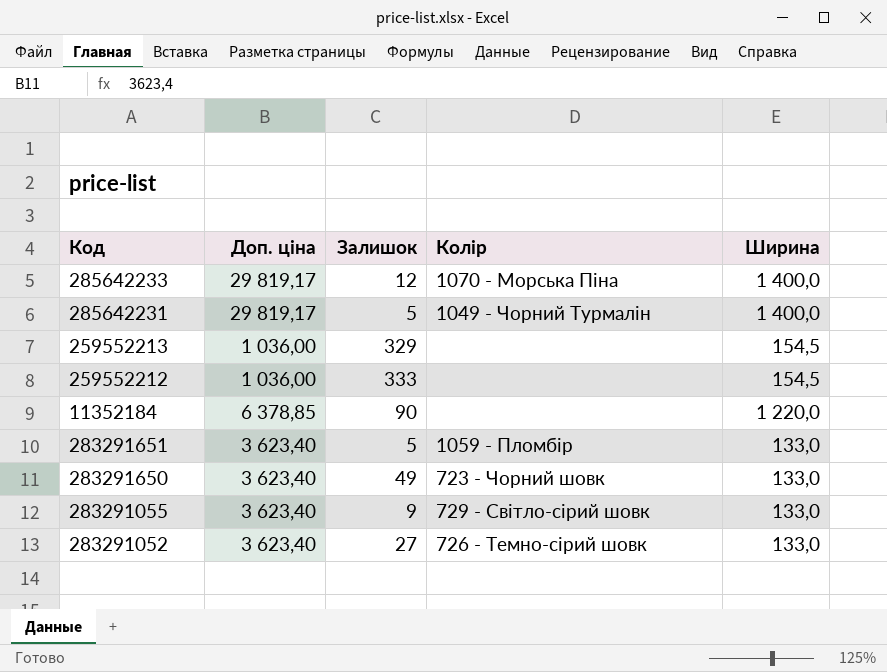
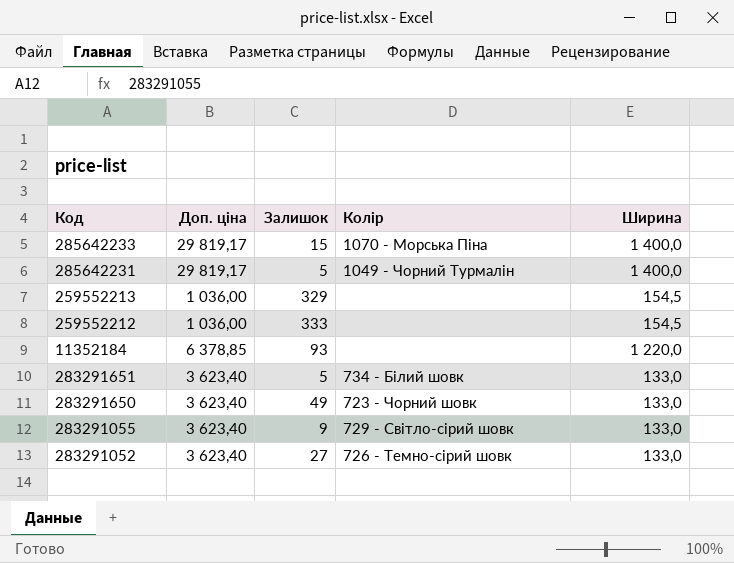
285642233 | Залишок: 12 -> 15
11352184 | Залишок: 90 -> 93
283291651 | Колір: 1059 - Пломбір -> 734 - Білий шовк

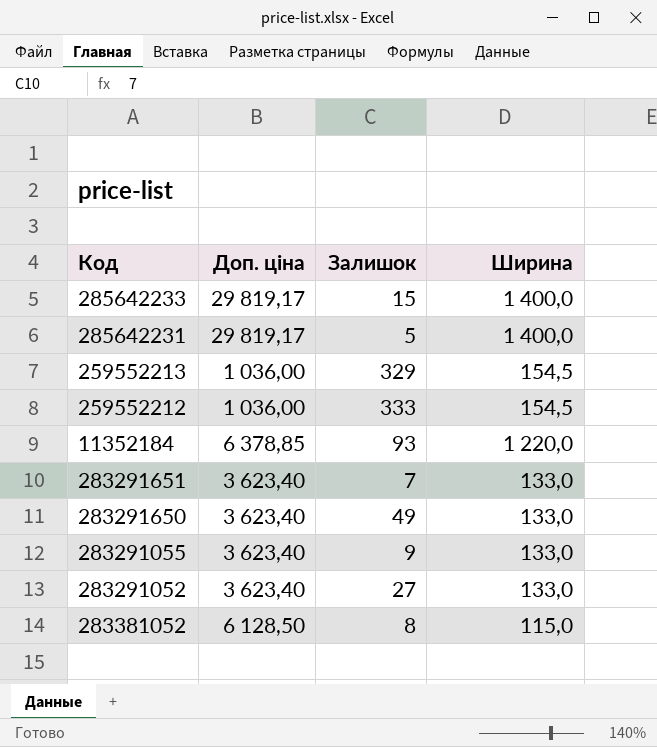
column Колір | position: 4 -> none
283291651 | Залишок: 5 -> 7
row 283381052: none -> 6 128,50 | 8 | 115,0

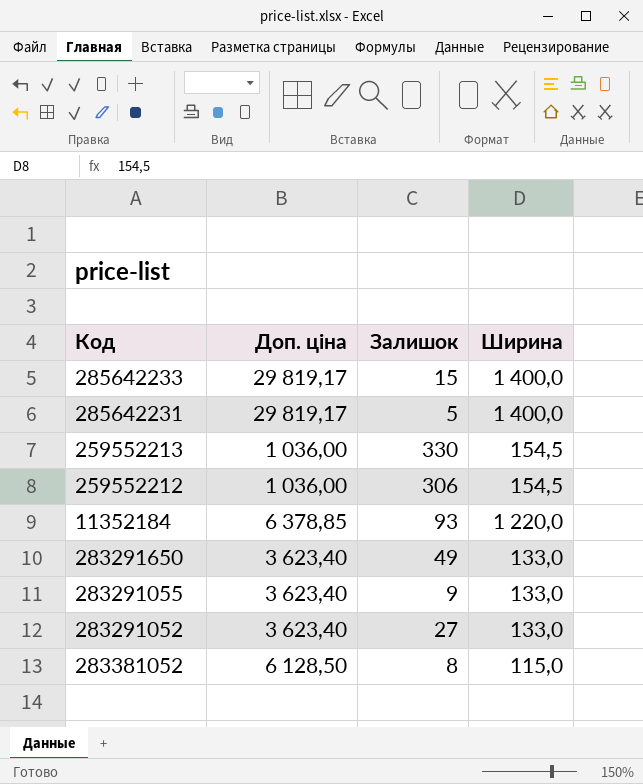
row 283291651: 3 623,40 | 7 | 133,0 -> none
259552213 | Залишок: 329 -> 330
259552212 | Залишок: 333 -> 306

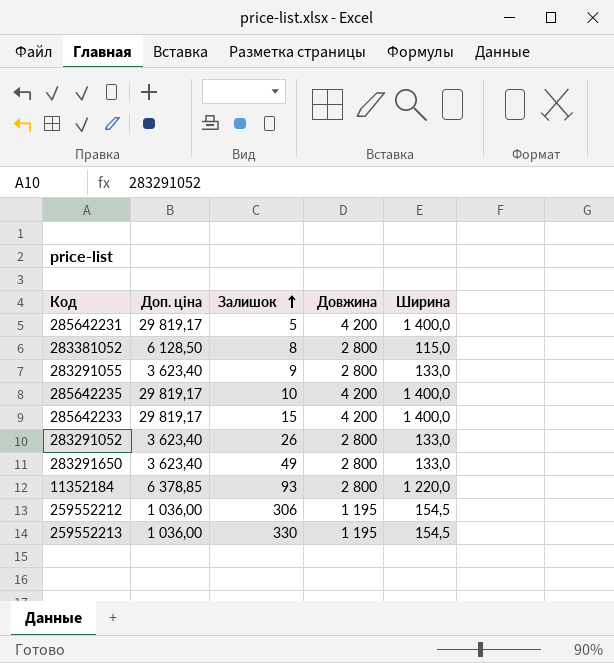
row order: none -> Залишок ascending
column Довжина | position: none -> 4
row 285642235: none -> 29 819,17 | 10 | 4 200 | 1 400,0
283291052 | Залишок: 27 -> 26

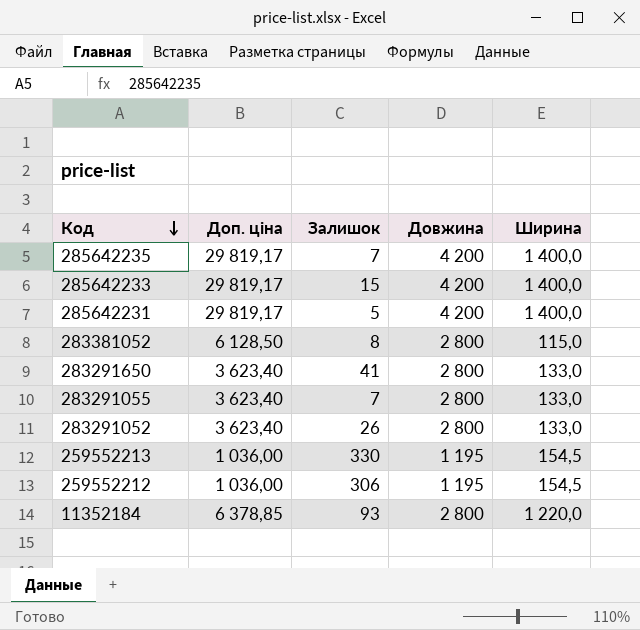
row order: Залишок ascending -> Код descending
285642235 | Залишок: 10 -> 7
283291650 | Залишок: 49 -> 41
283291055 | Залишок: 9 -> 7

